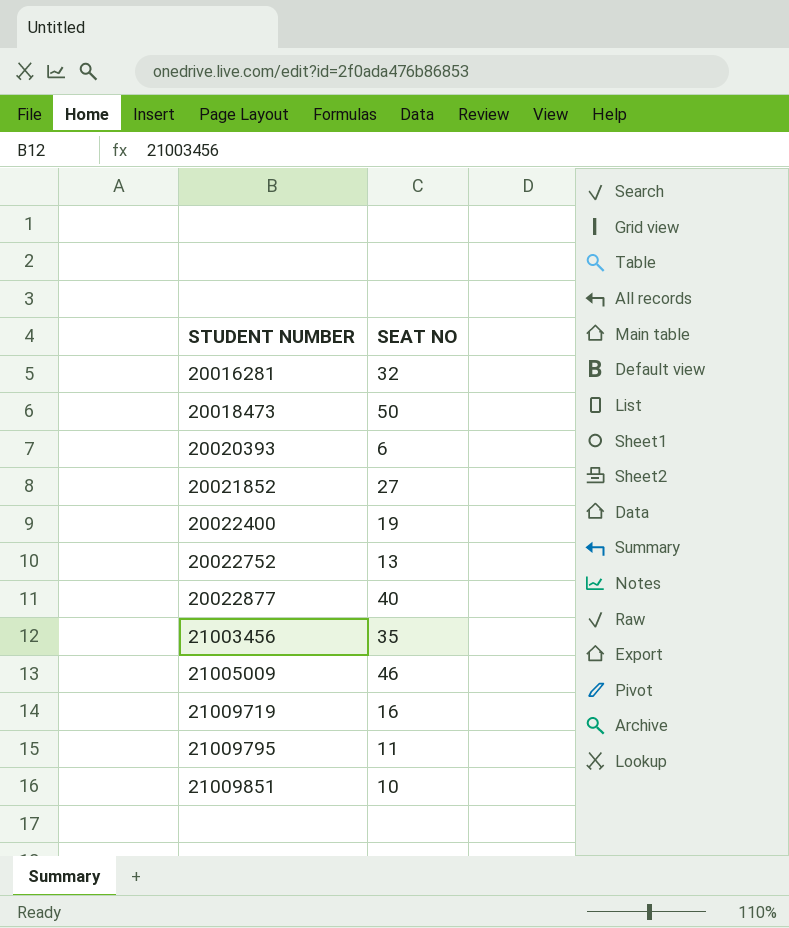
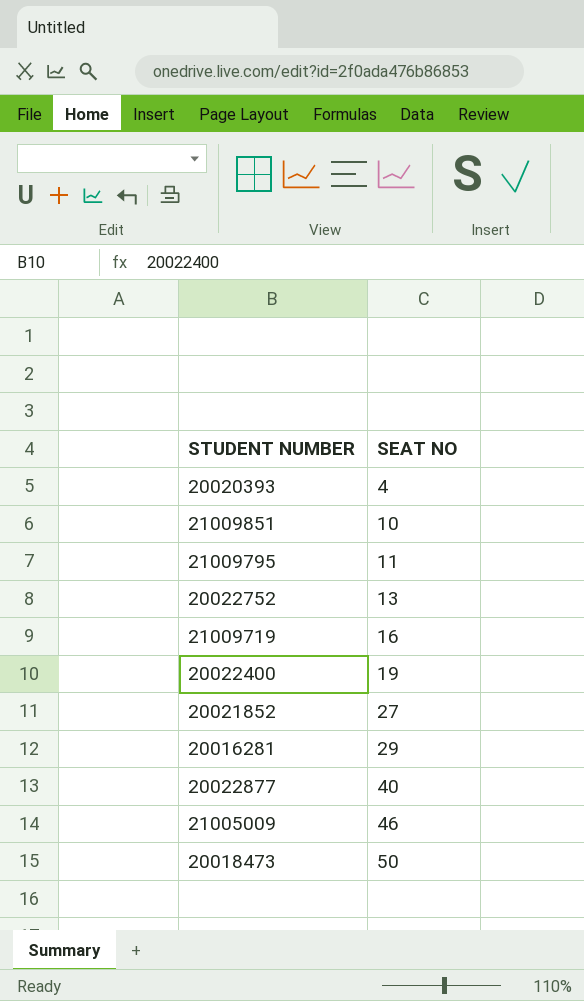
row order: STUDENT NUMBER ascending -> SEAT NO ascending
row 21003456: 35 -> none
20020393 | SEAT NO: 6 -> 4
20016281 | SEAT NO: 32 -> 29

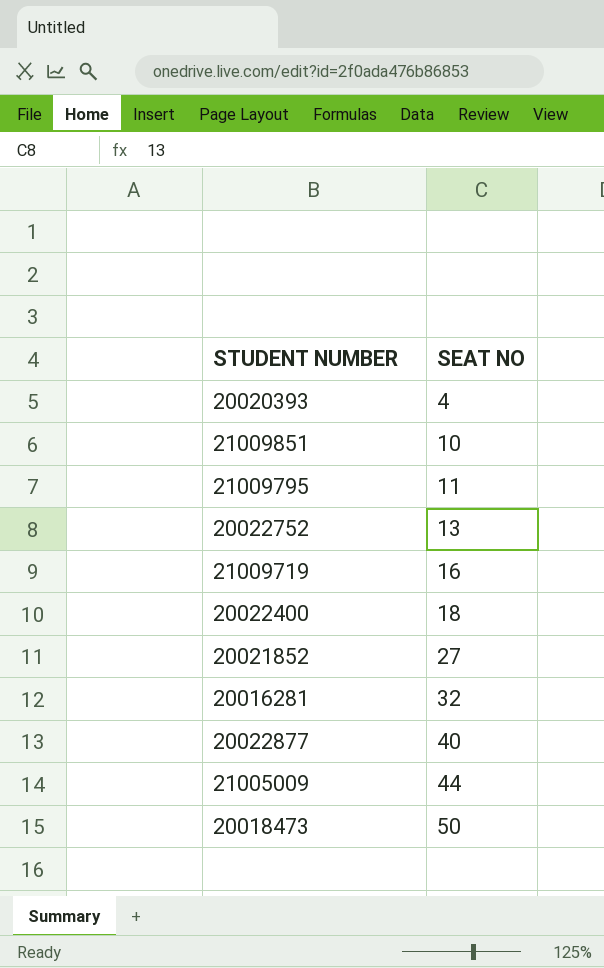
20022400 | SEAT NO: 19 -> 18
20016281 | SEAT NO: 29 -> 32
21005009 | SEAT NO: 46 -> 44

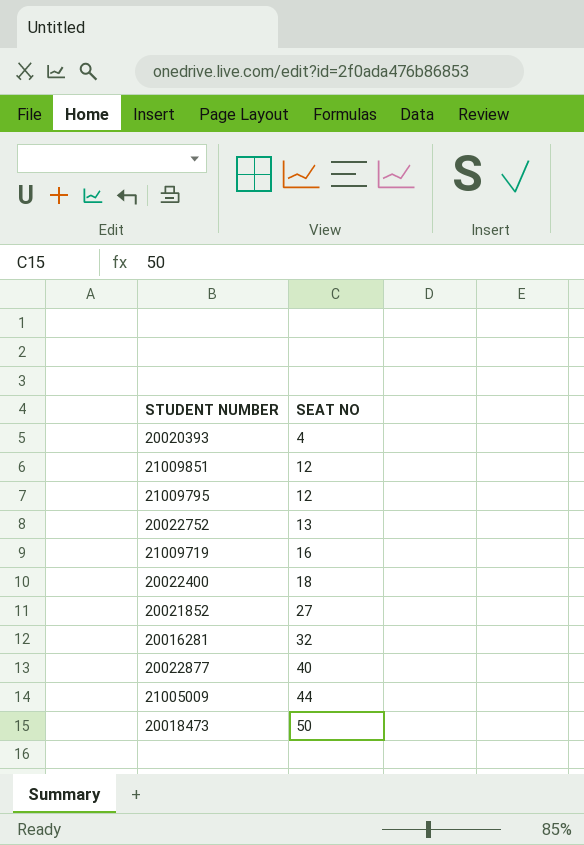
21009851 | SEAT NO: 10 -> 12
21009795 | SEAT NO: 11 -> 12

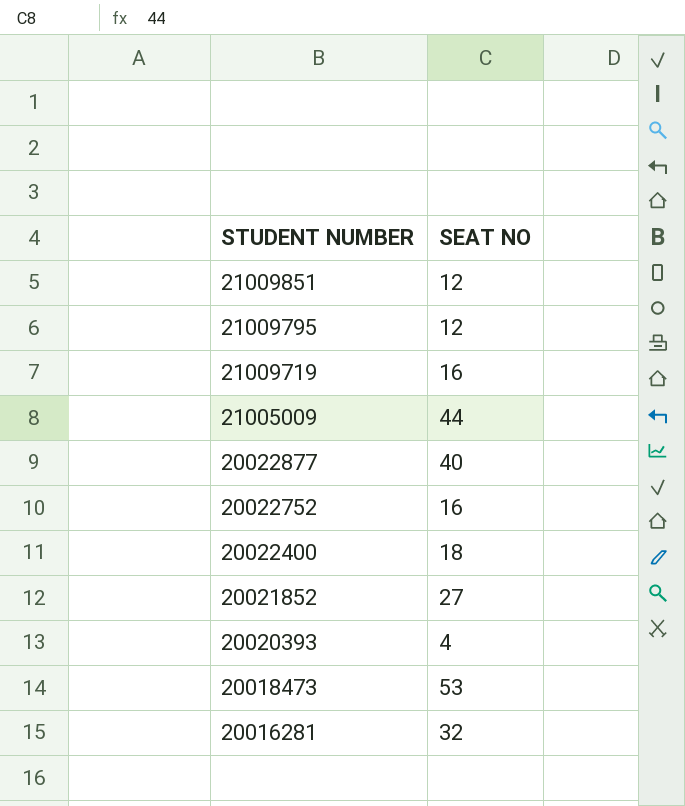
row order: SEAT NO ascending -> STUDENT NUMBER descending
20022752 | SEAT NO: 13 -> 16
20018473 | SEAT NO: 50 -> 53

